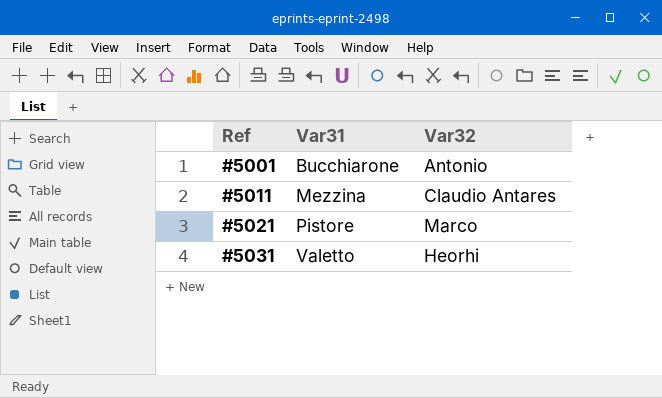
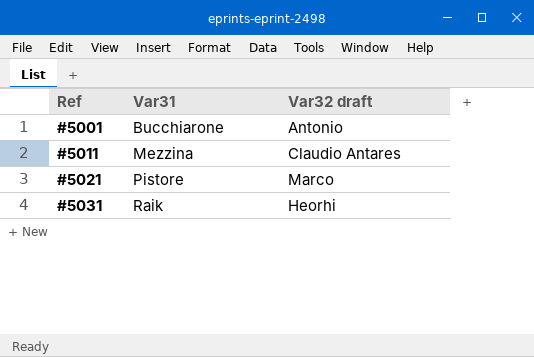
column name: Var32 -> Var32 draft
#5031 | Var31: Valetto -> Raik

